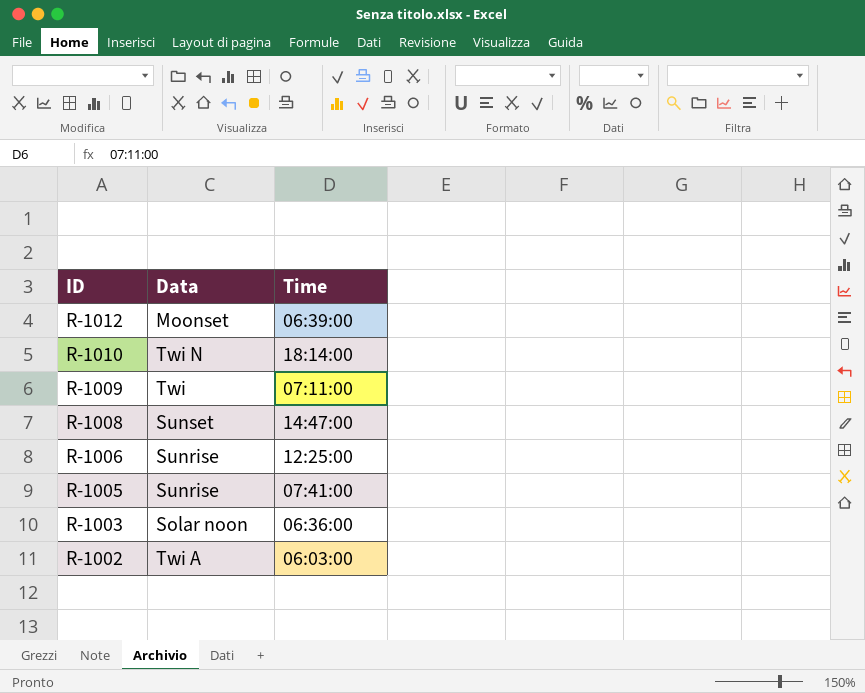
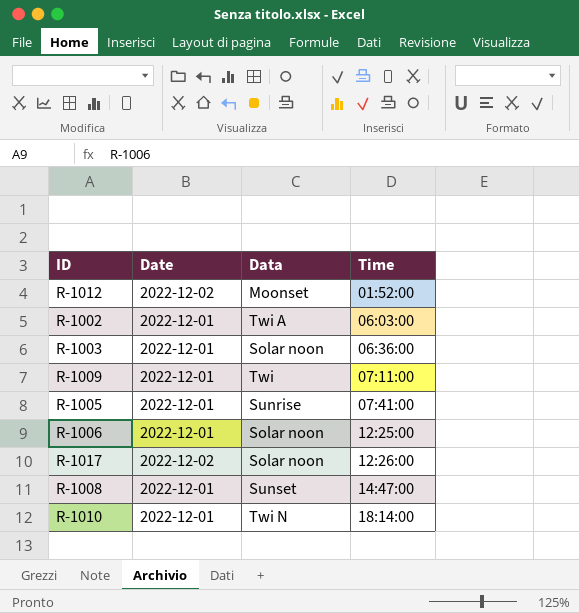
row order: ID descending -> Time ascending
column Date | position: none -> 2
R-1012 | Time: 06:39:00 -> 01:52:00
R-1006 | Data: Sunrise -> Solar noon
row R-1017: none -> 2022-12-02 | Solar noon | 12:26:00

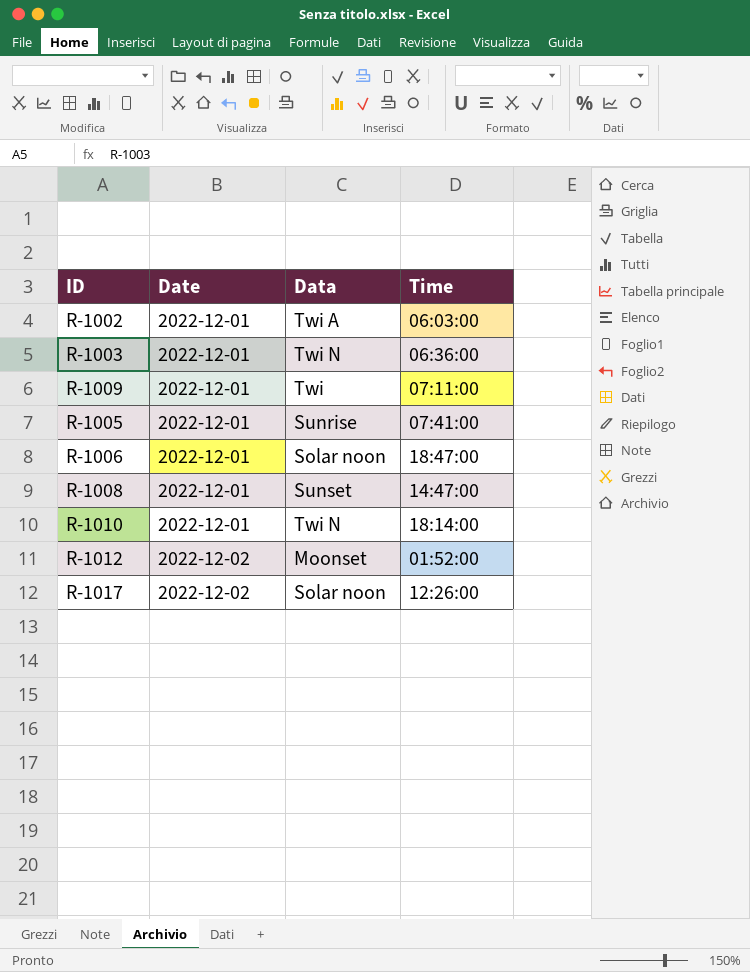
row order: Time ascending -> Date ascending
R-1003 | Data: Solar noon -> Twi N
R-1006 | Time: 12:25:00 -> 18:47:00

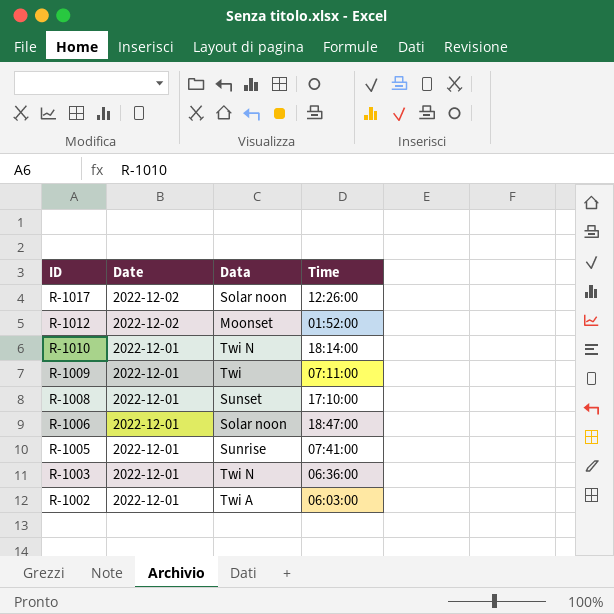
row order: Date ascending -> ID descending
R-1008 | Time: 14:47:00 -> 17:10:00

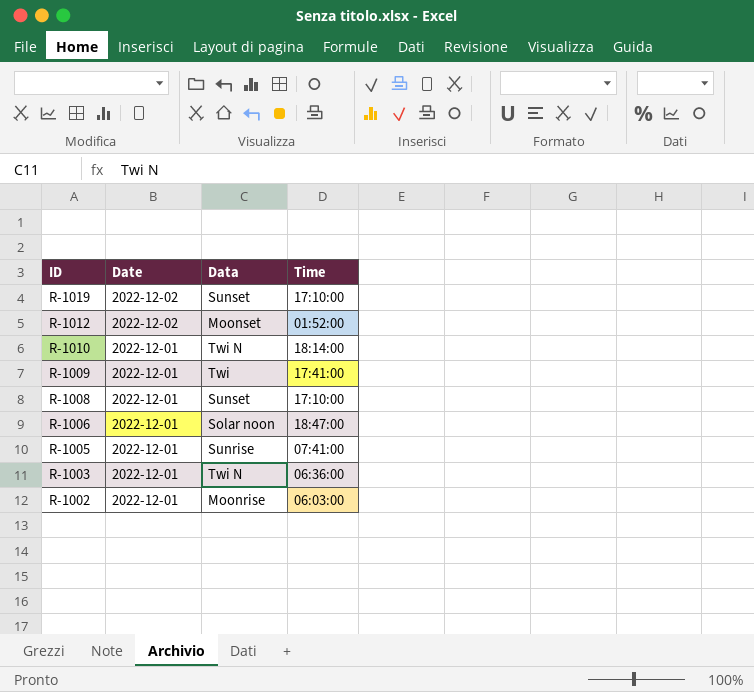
row R-1017: 2022-12-02 | Solar noon | 12:26:00 -> none
row R-1019: none -> 2022-12-02 | Sunset | 17:10:00
R-1009 | Time: 07:11:00 -> 17:41:00
R-1002 | Data: Twi A -> Moonrise

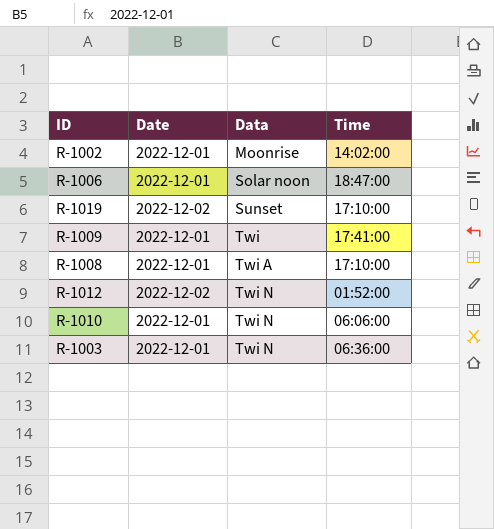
row order: ID descending -> Data ascending
row R-1005: 2022-12-01 | Sunrise | 07:41:00 -> none
R-1002 | Time: 06:03:00 -> 14:02:00
R-1008 | Data: Sunset -> Twi A
R-1012 | Data: Moonset -> Twi N
R-1010 | Time: 18:14:00 -> 06:06:00

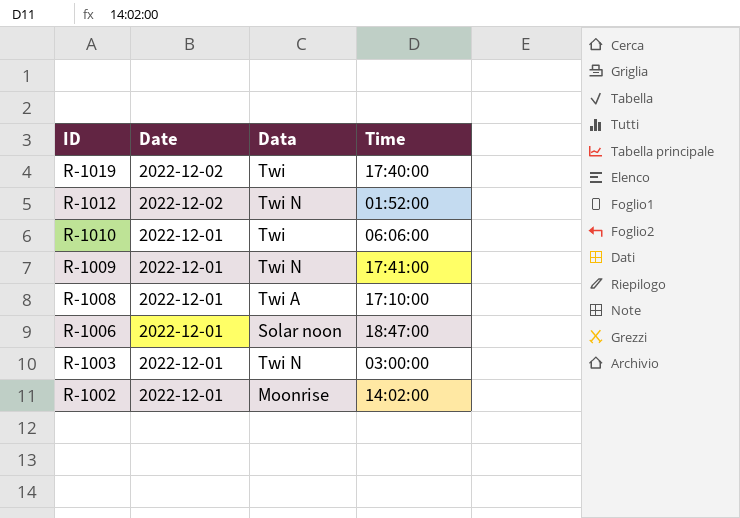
row order: Data ascending -> ID descending
R-1019 | Data: Sunset -> Twi
R-1019 | Time: 17:10:00 -> 17:40:00
R-1010 | Data: Twi N -> Twi
R-1009 | Data: Twi -> Twi N
R-1003 | Time: 06:36:00 -> 03:00:00

